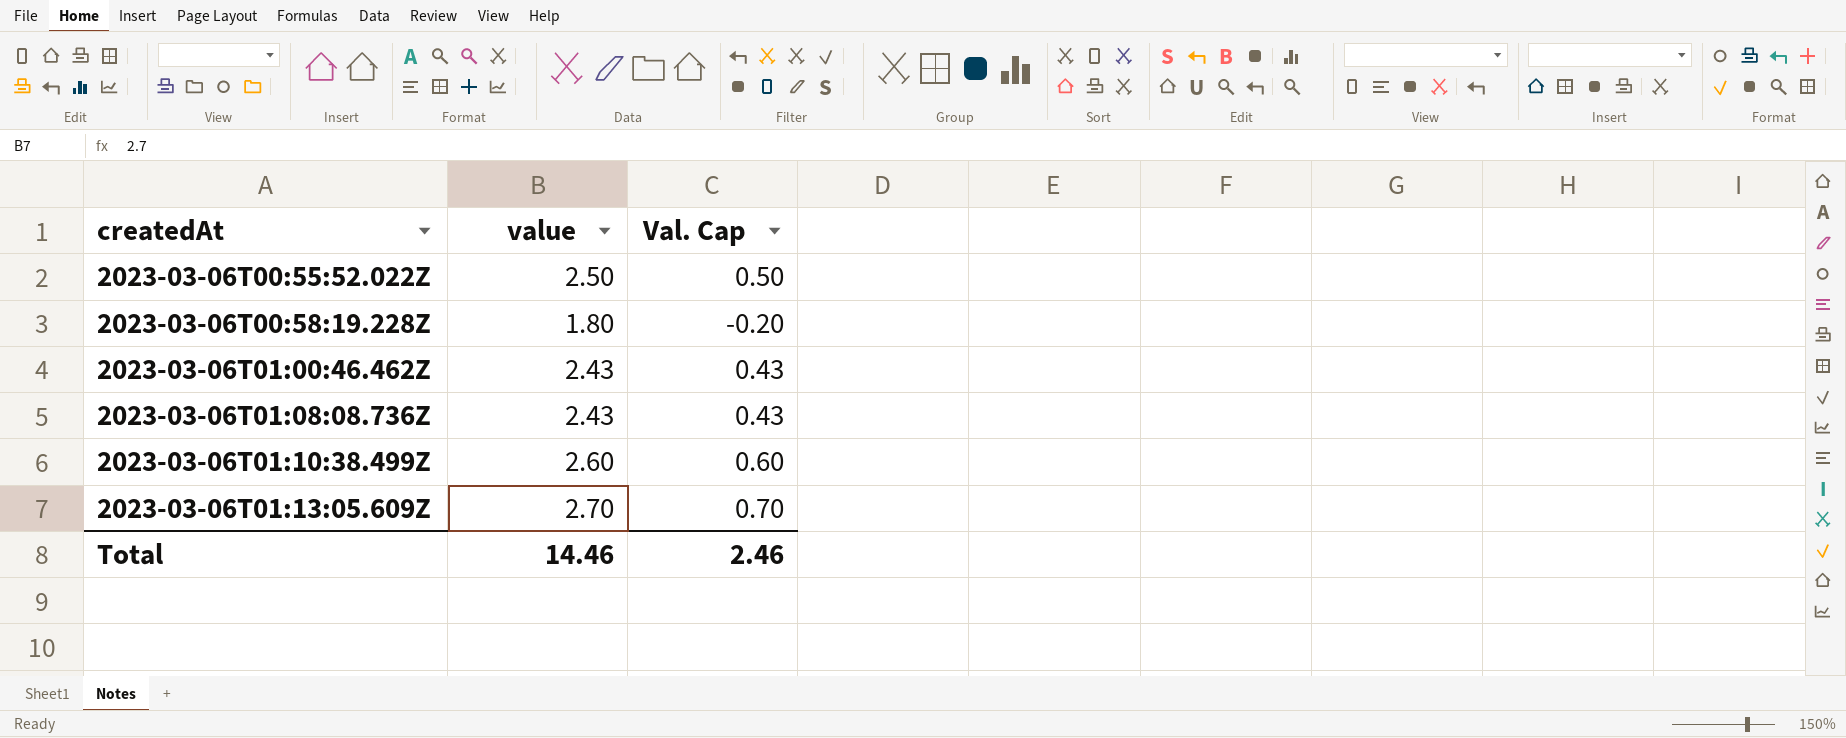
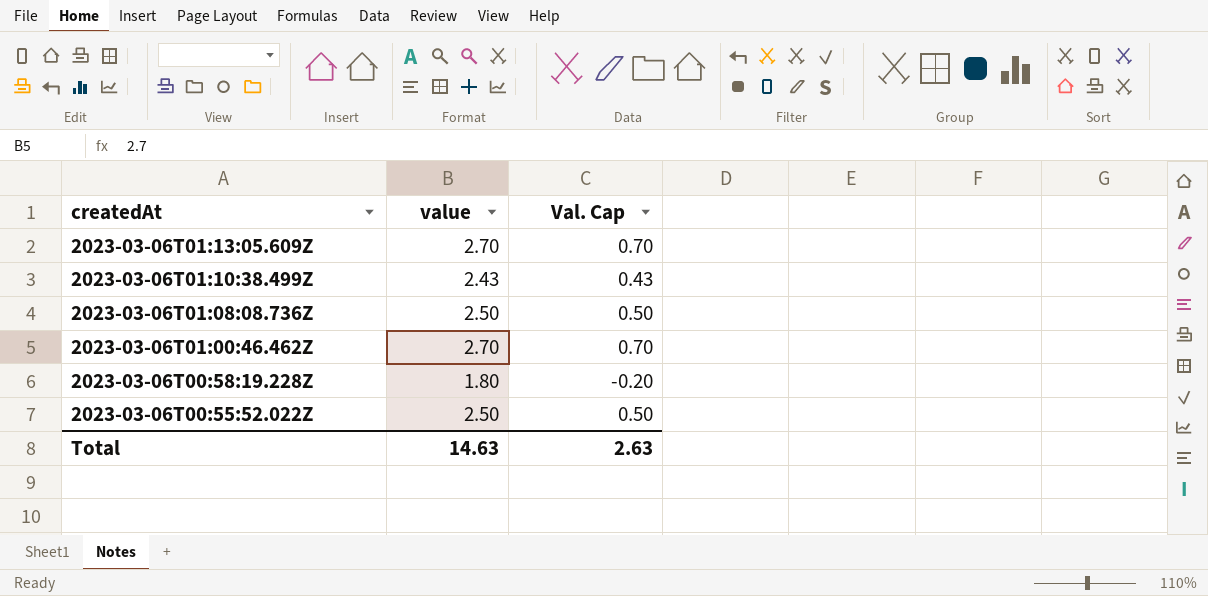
row order: createdAt ascending -> createdAt descending
2023-03-06T01:10:38.499Z | value: 2.60 -> 2.43
2023-03-06T01:10:38.499Z | Val. Cap: 0.60 -> 0.43
2023-03-06T01:08:08.736Z | value: 2.43 -> 2.50
2023-03-06T01:08:08.736Z | Val. Cap: 0.43 -> 0.50
2023-03-06T01:00:46.462Z | value: 2.43 -> 2.70
2023-03-06T01:00:46.462Z | Val. Cap: 0.43 -> 0.70
Total | value: 14.46 -> 14.63
Total | Val. Cap: 2.46 -> 2.63

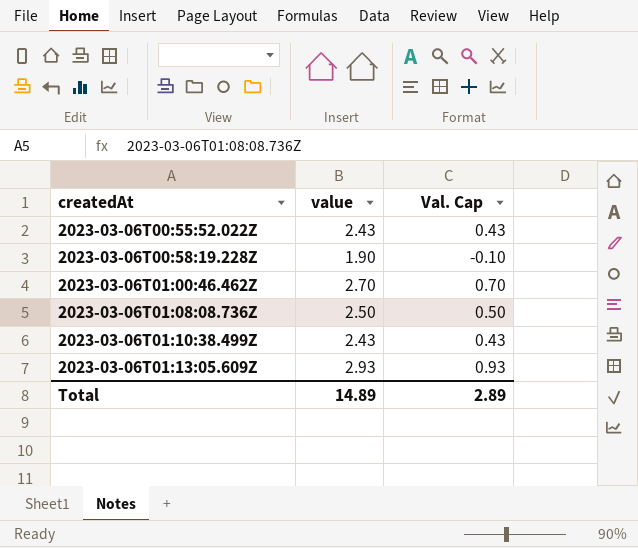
row order: createdAt descending -> createdAt ascending
2023-03-06T00:55:52.022Z | value: 2.50 -> 2.43
2023-03-06T00:55:52.022Z | Val. Cap: 0.50 -> 0.43
2023-03-06T00:58:19.228Z | value: 1.80 -> 1.90
2023-03-06T00:58:19.228Z | Val. Cap: -0.20 -> -0.10
2023-03-06T01:13:05.609Z | value: 2.70 -> 2.93
2023-03-06T01:13:05.609Z | Val. Cap: 0.70 -> 0.93
Total | value: 14.63 -> 14.89
Total | Val. Cap: 2.63 -> 2.89

